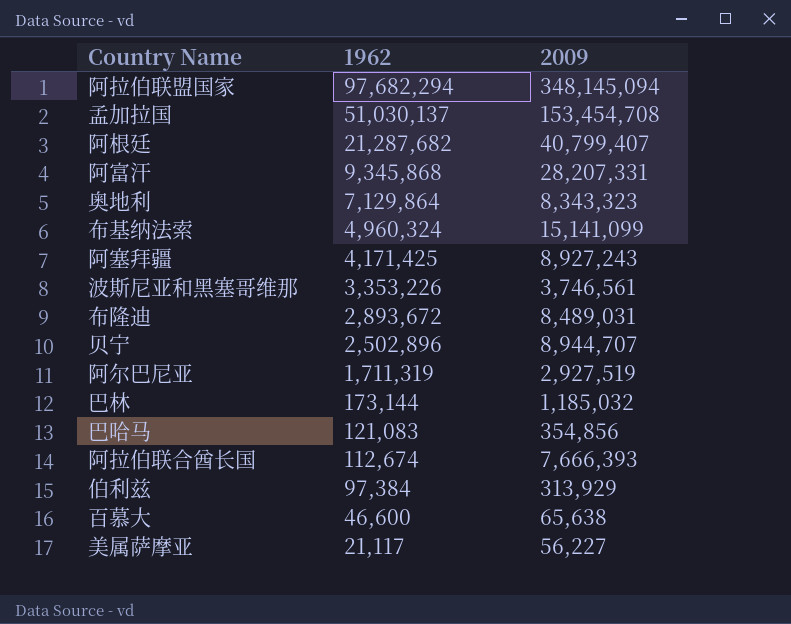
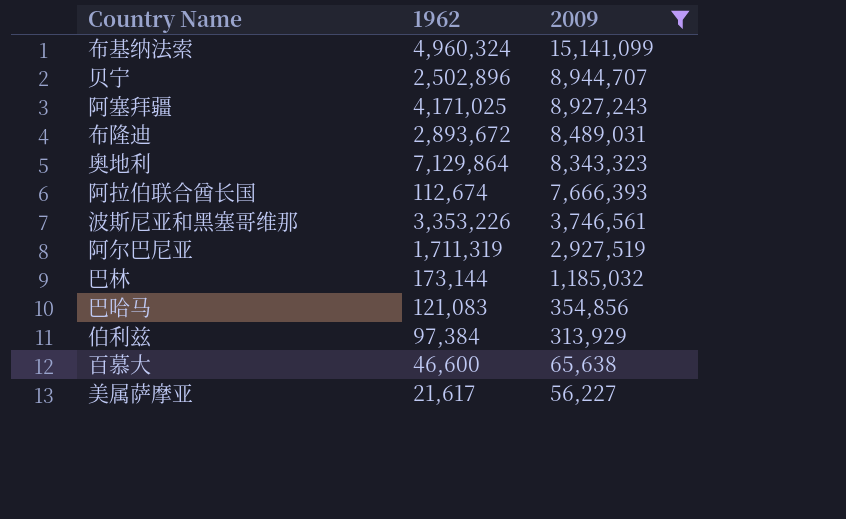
filter: none -> 2009 <= 15,141,099
row order: 1962 descending -> 2009 descending
阿塞拜疆 | 1962: 4,171,425 -> 4,171,025
美属萨摩亚 | 1962: 21,117 -> 21,617

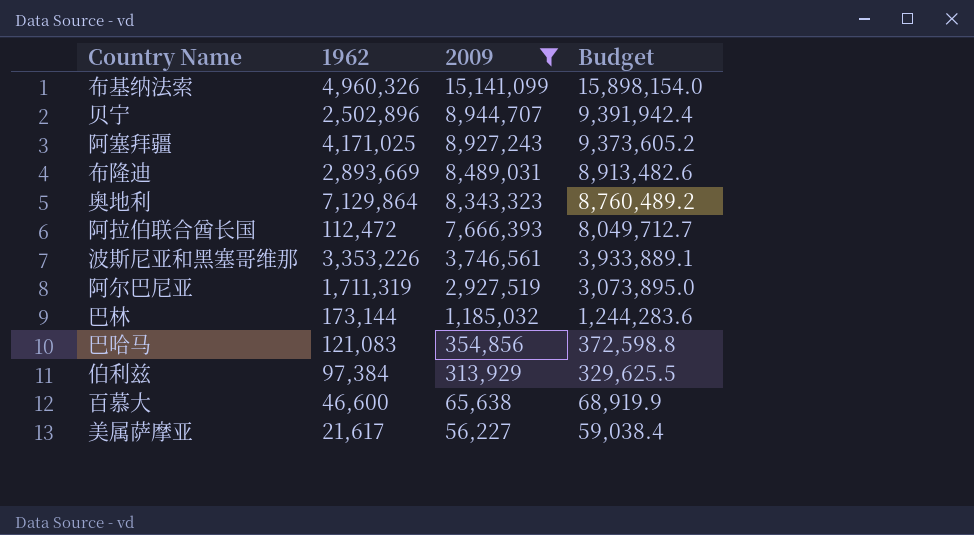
column Budget | formula: none -> [2009] * 1.05
布基纳法索 | 1962: 4,960,324 -> 4,960,326
布隆迪 | 1962: 2,893,672 -> 2,893,669
阿拉伯联合酋长国 | 1962: 112,674 -> 112,472

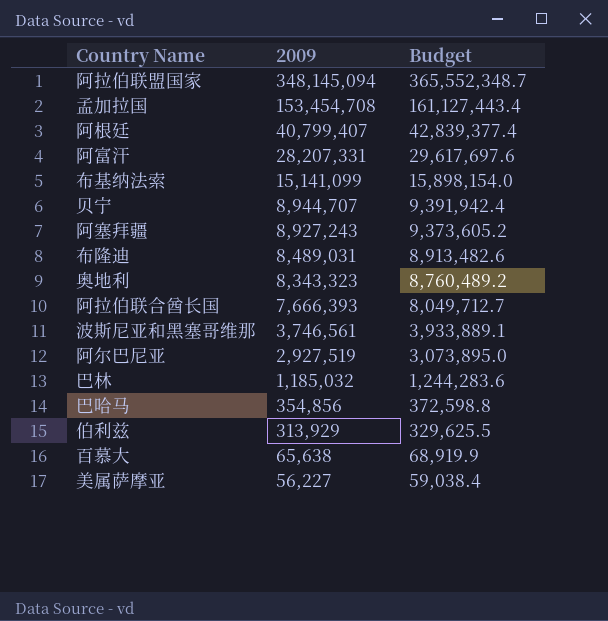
filter: 2009 <= 15,141,099 -> none
column 1962 | position: 2 -> none

